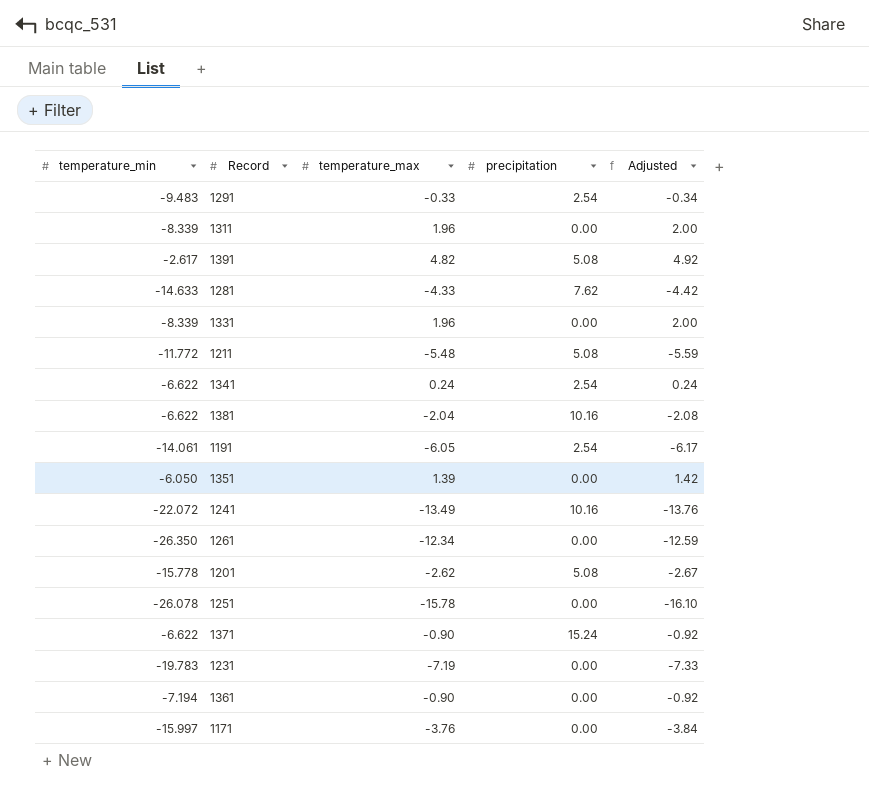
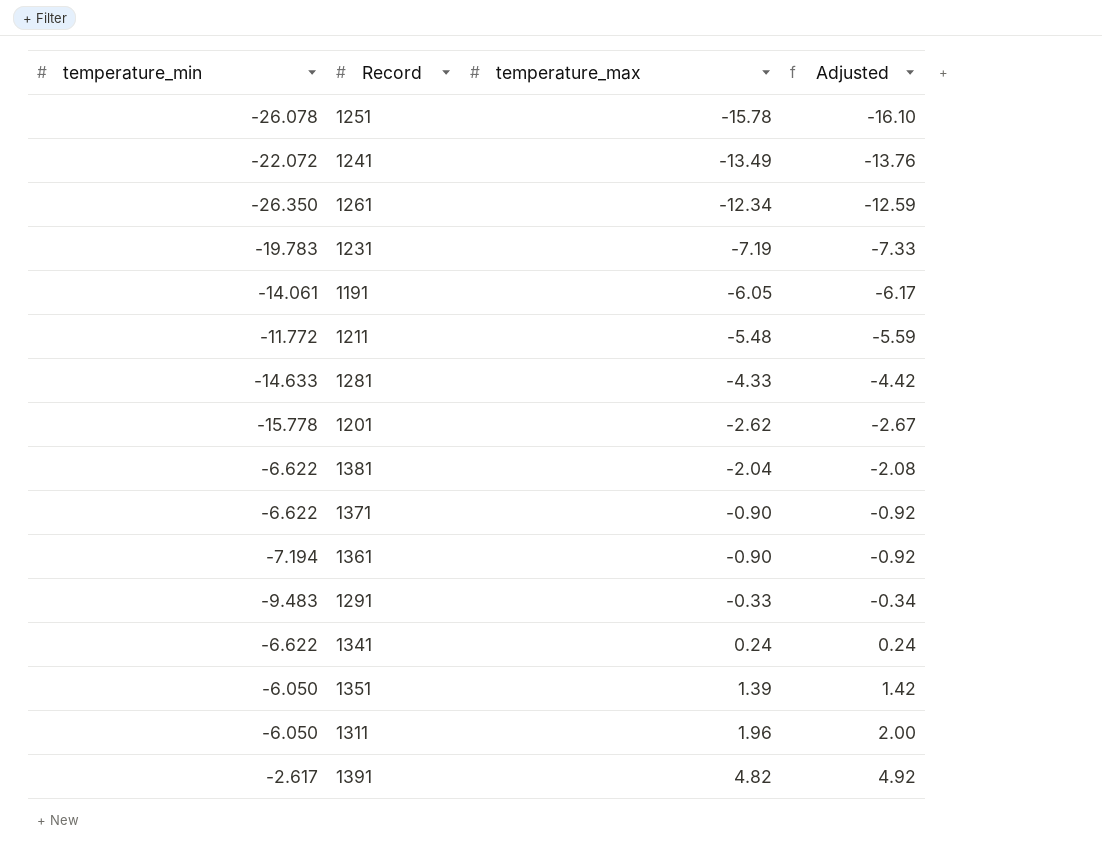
row order: none -> temperature_max ascending
column precipitation | position: 4 -> none
row 1331: -8.339 | 1.96 | 0.00 | 2.00 -> none
row 1171: -15.997 | -3.76 | 0.00 | -3.84 -> none
1311 | temperature_min: -8.339 -> -6.050

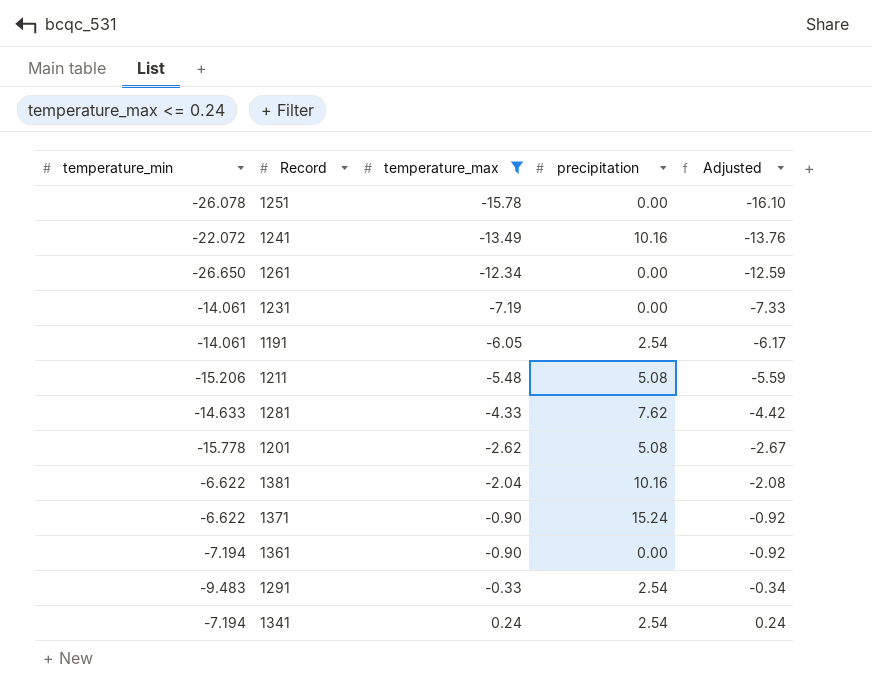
filter: none -> temperature_max <= 0.24
column precipitation | position: none -> 4
1261 | temperature_min: -26.350 -> -26.650
1231 | temperature_min: -19.783 -> -14.061
1211 | temperature_min: -11.772 -> -15.206
1341 | temperature_min: -6.622 -> -7.194

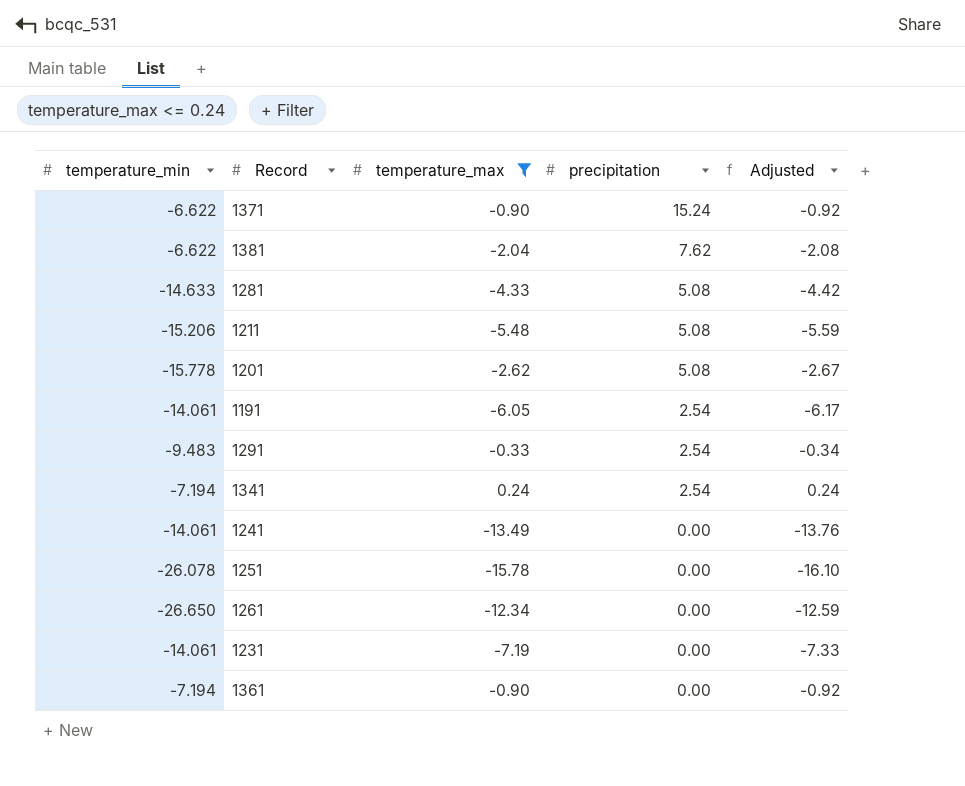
row order: temperature_max ascending -> precipitation descending
1381 | precipitation: 10.16 -> 7.62
1281 | precipitation: 7.62 -> 5.08
1241 | temperature_min: -22.072 -> -14.061
1241 | precipitation: 10.16 -> 0.00

